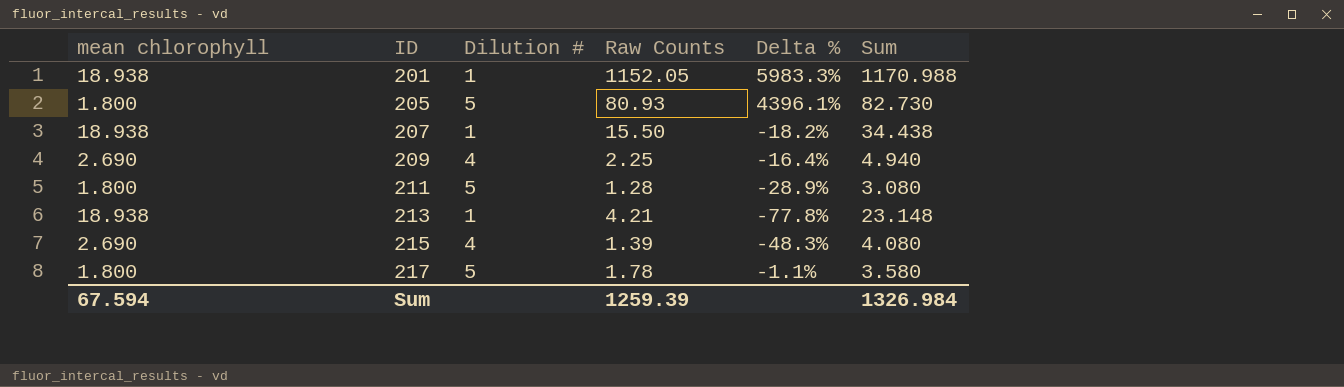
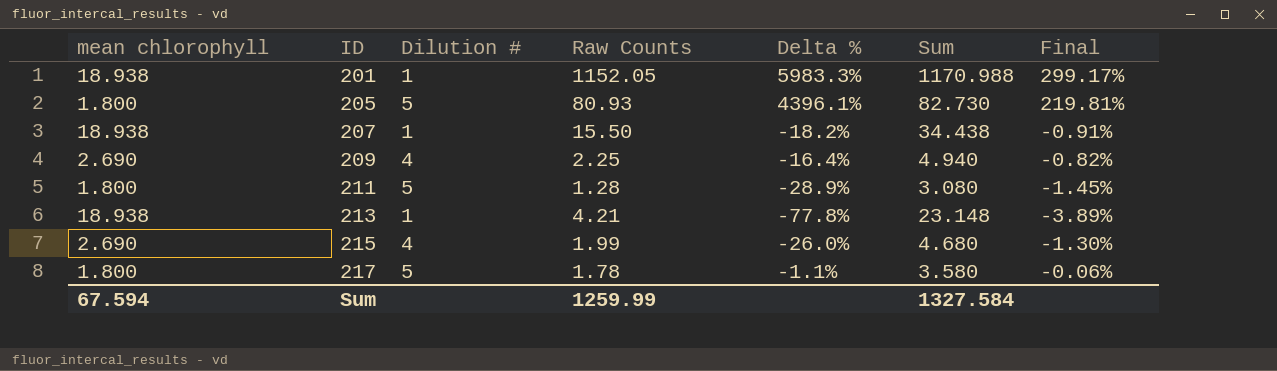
column Final | formula: none -> [Delta %] * 0.05
215 | Raw Counts: 1.39 -> 1.99
215 | Delta %: -48.3% -> -26.0%
215 | Sum: 4.080 -> 4.680
Sum | Raw Counts: 1259.39 -> 1259.99
Sum | Sum: 1326.984 -> 1327.584

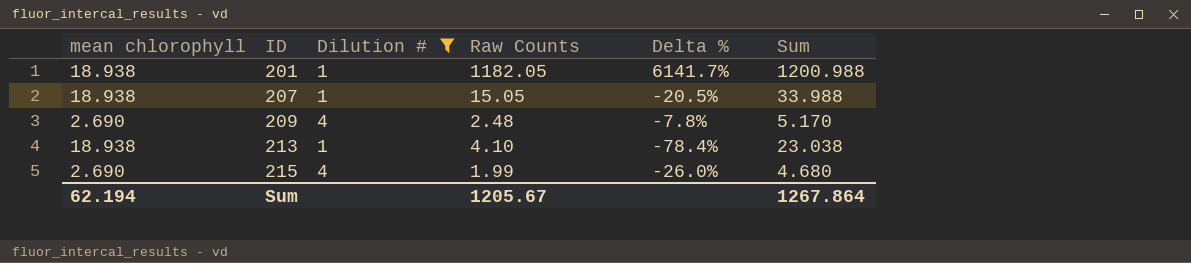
filter: none -> Dilution # != 5
column Final | formula: [Delta %] * 0.05 -> none
201 | Raw Counts: 1152.05 -> 1182.05
201 | Delta %: 5983.3% -> 6141.7%
201 | Sum: 1170.988 -> 1200.988
207 | Raw Counts: 15.50 -> 15.05
207 | Delta %: -18.2% -> -20.5%
207 | Sum: 34.438 -> 33.988
209 | Raw Counts: 2.25 -> 2.48
209 | Delta %: -16.4% -> -7.8%
209 | Sum: 4.940 -> 5.170
213 | Raw Counts: 4.21 -> 4.10
213 | Delta %: -77.8% -> -78.4%
213 | Sum: 23.148 -> 23.038
Sum | mean chlorophyll: 67.594 -> 62.194
Sum | Raw Counts: 1259.99 -> 1205.67
Sum | Sum: 1327.584 -> 1267.864

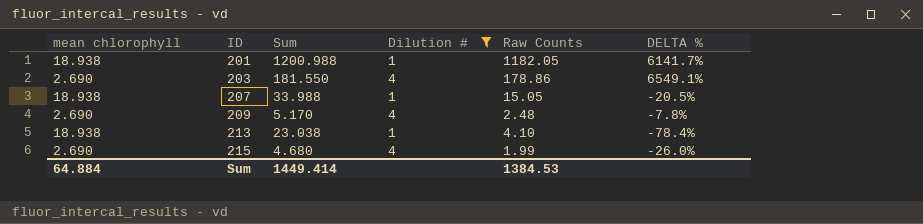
column Sum | position: 6 -> 3
column name: Delta % -> DELTA %
row 203: none -> 2.690 | 181.550 | 4 | 178.86 | 6549.1%
Sum | mean chlorophyll: 62.194 -> 64.884
Sum | Sum: 1267.864 -> 1449.414
Sum | Raw Counts: 1205.67 -> 1384.53

